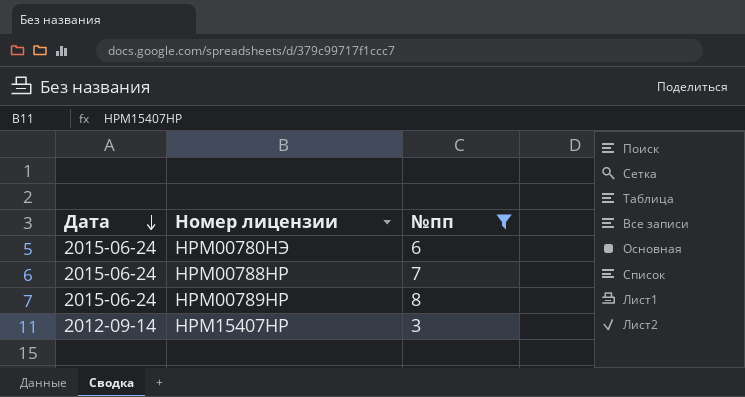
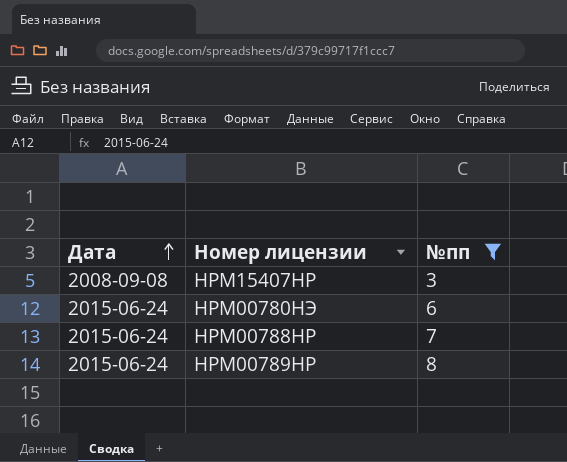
row order: Дата descending -> Дата ascending
НРМ15407НР | Дата: 2012-09-14 -> 2008-09-08

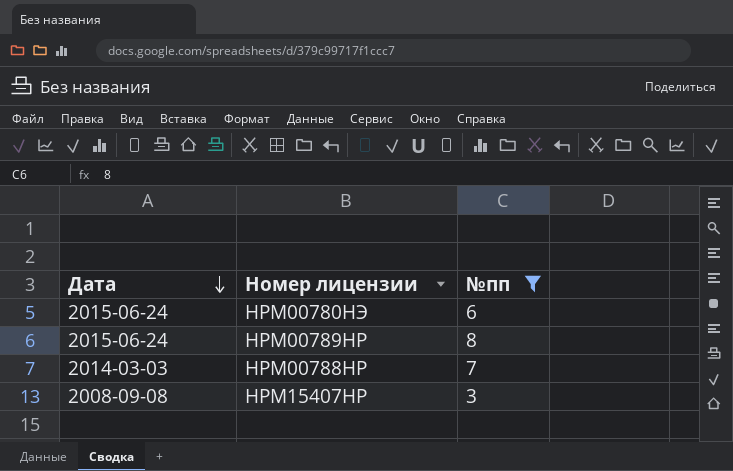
row order: Дата ascending -> Дата descending
НРМ00788НР | Дата: 2015-06-24 -> 2014-03-03

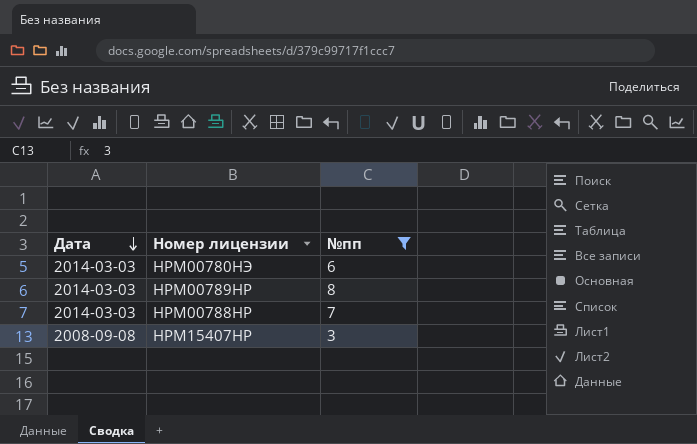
НРМ00780НЭ | Дата: 2015-06-24 -> 2014-03-03
НРМ00789НР | Дата: 2015-06-24 -> 2014-03-03

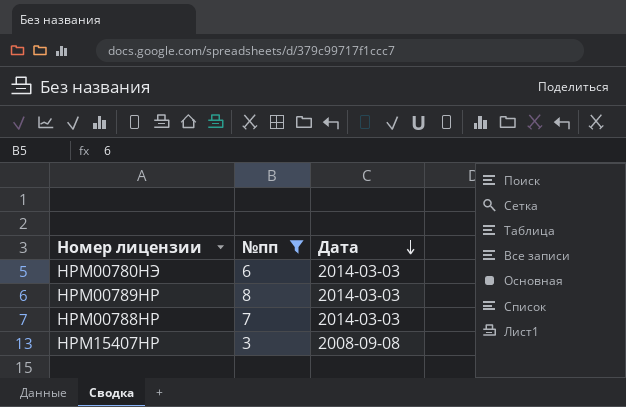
column Дата | position: 1 -> 3

